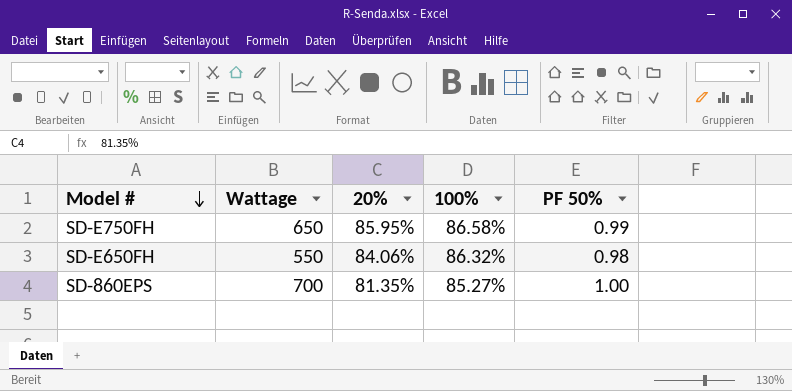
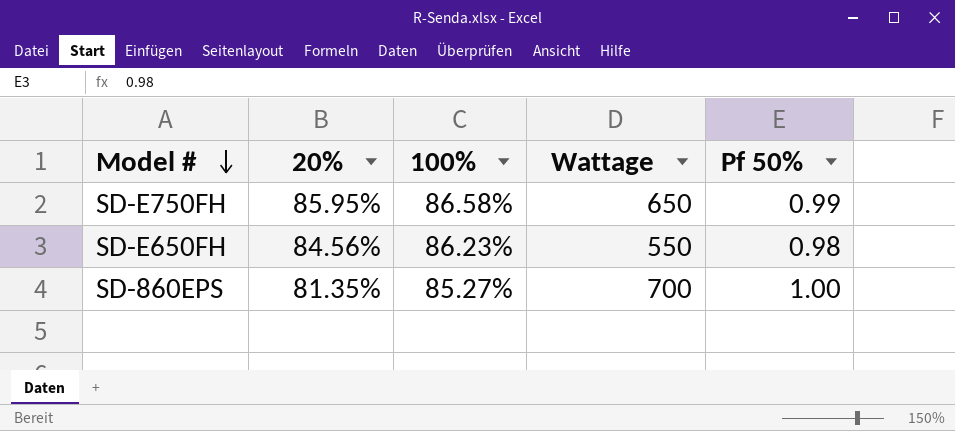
column Wattage | position: 2 -> 4
column name: PF 50% -> Pf 50%
SD-E650FH | 20%: 84.06% -> 84.56%
SD-E650FH | 100%: 86.32% -> 86.23%

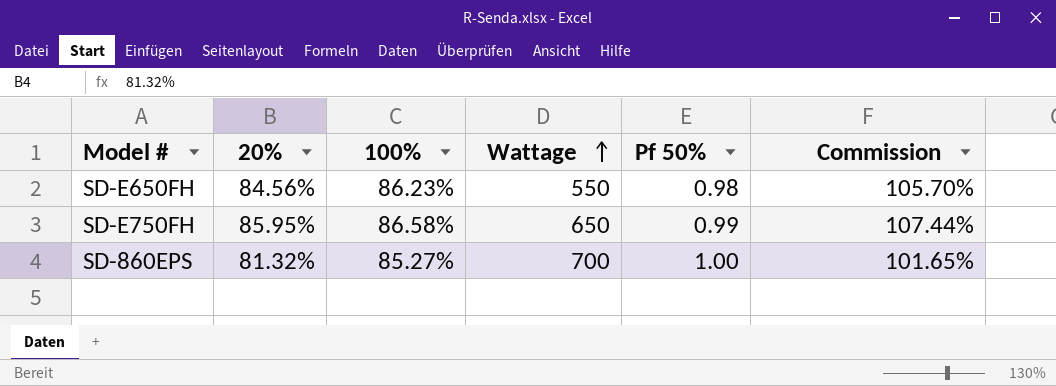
row order: Model # descending -> Wattage ascending
column Commission | formula: none -> [20%] * 1.25
SD-860EPS | 20%: 81.35% -> 81.32%

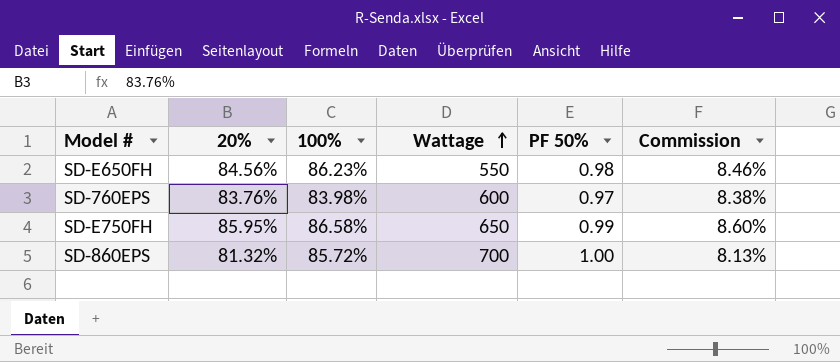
column name: Pf 50% -> PF 50%
column Commission | formula: [20%] * 1.25 -> [20%] * 0.1
row SD-760EPS: none -> 83.76% | 83.98% | 600 | 0.97 | 8.38%
SD-860EPS | 100%: 85.27% -> 85.72%

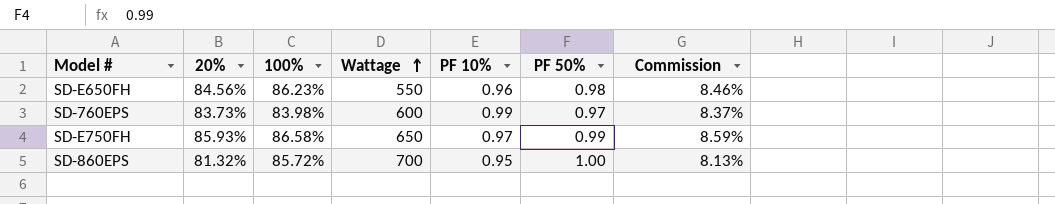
column PF 10% | position: none -> 5
SD-760EPS | 20%: 83.76% -> 83.73%
SD-760EPS | Commission: 8.38% -> 8.37%
SD-E750FH | 20%: 85.95% -> 85.93%
SD-E750FH | Commission: 8.60% -> 8.59%

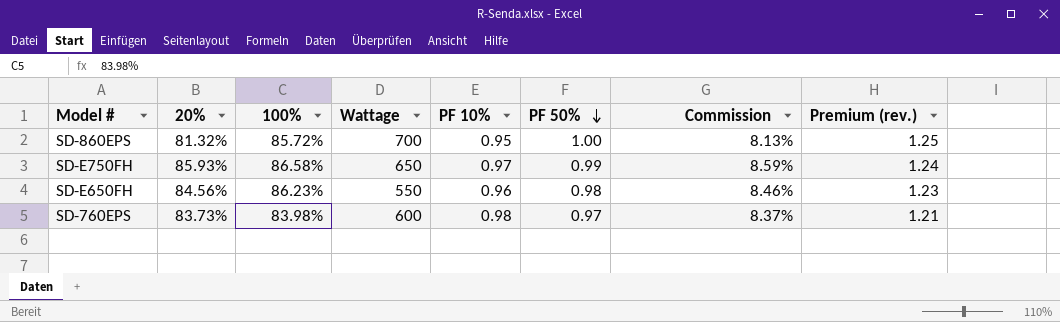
row order: Wattage ascending -> PF 50% descending
column Premium (rev.) | formula: none -> [PF 50%] * 1.25
SD-760EPS | PF 10%: 0.99 -> 0.98

